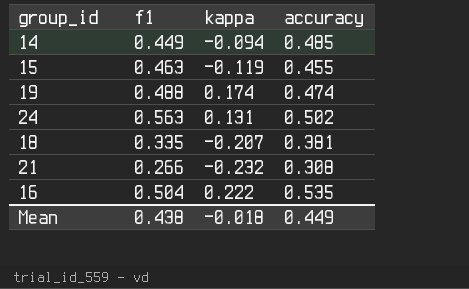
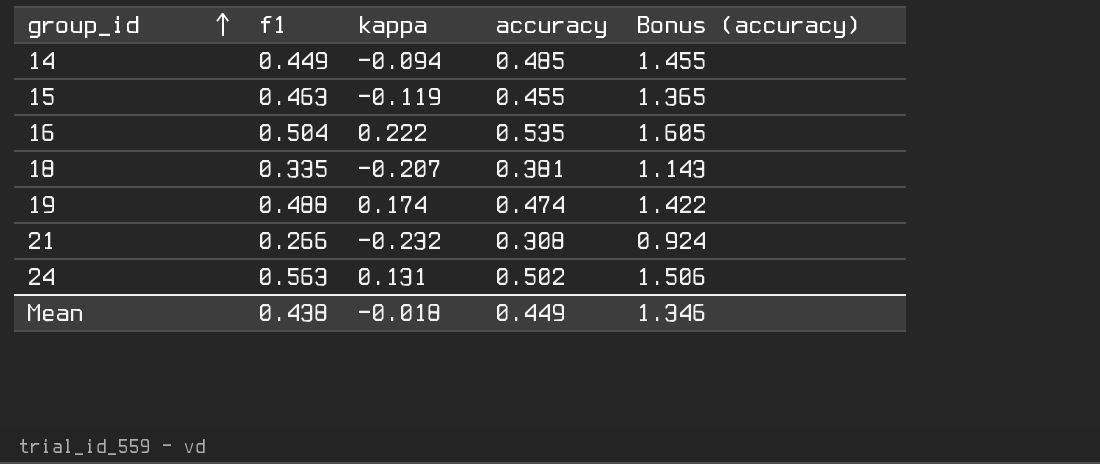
row order: none -> group_id ascending
column Bonus (accuracy) | formula: none -> [accuracy] * 3

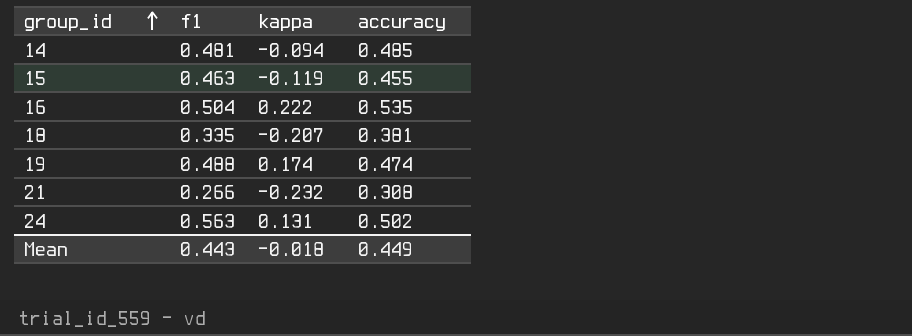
column Bonus (accuracy) | formula: [accuracy] * 3 -> none
14 | f1: 0.449 -> 0.481
Mean | f1: 0.438 -> 0.443

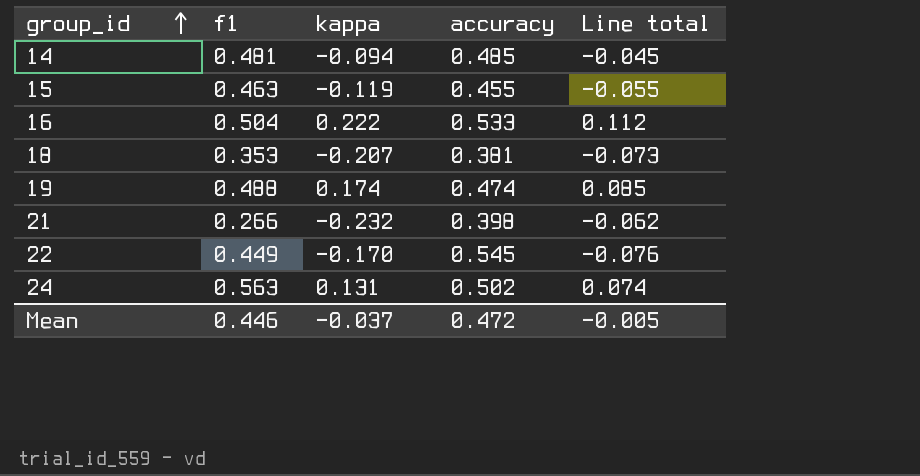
column Line total | formula: none -> [f1] * [kappa]
16 | accuracy: 0.535 -> 0.533
18 | f1: 0.335 -> 0.353
21 | accuracy: 0.308 -> 0.398
row 22: none -> 0.449 | -0.170 | 0.545 | -0.076
Mean | f1: 0.443 -> 0.446
Mean | kappa: -0.018 -> -0.037
Mean | accuracy: 0.449 -> 0.472

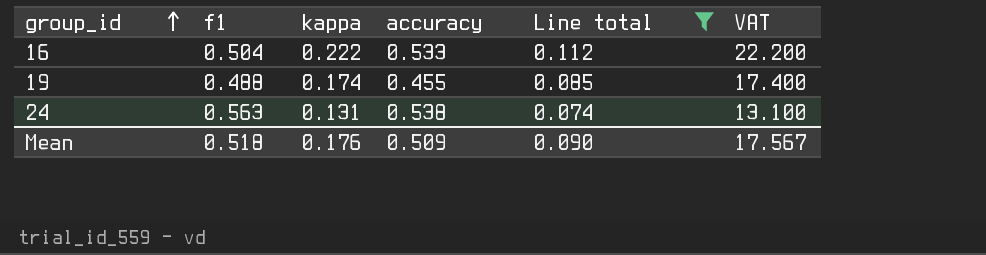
filter: none -> Line total >= 0.074
column VAT | formula: none -> [kappa] * 100
19 | accuracy: 0.474 -> 0.455
24 | accuracy: 0.502 -> 0.538
Mean | f1: 0.446 -> 0.518
Mean | kappa: -0.037 -> 0.176
Mean | accuracy: 0.472 -> 0.509
Mean | Line total: -0.005 -> 0.090

